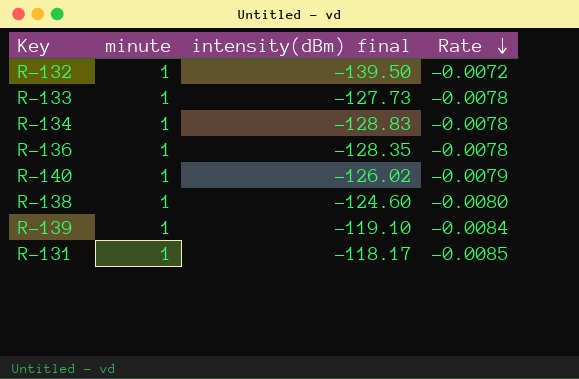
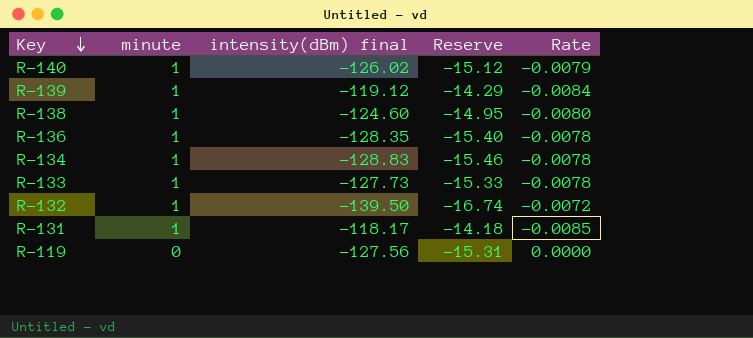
row order: Rate descending -> Key descending
column Reserve | formula: none -> [intensity(dBm) final] * 0.12
R-139 | intensity(dBm) final: -119.10 -> -119.12
row R-119: none -> 0 | -127.56 | -15.31 | 0.0000

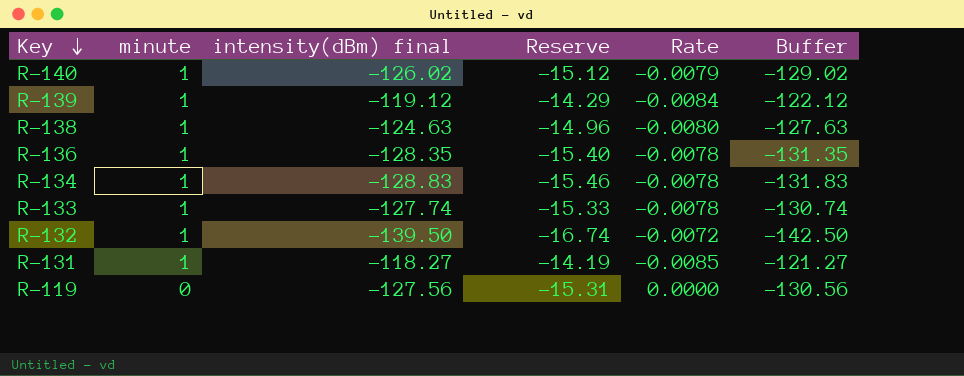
column Buffer | formula: none -> [intensity(dBm) final] - 3
R-138 | intensity(dBm) final: -124.60 -> -124.63
R-138 | Reserve: -14.95 -> -14.96
R-133 | intensity(dBm) final: -127.73 -> -127.74
R-131 | intensity(dBm) final: -118.17 -> -118.27
R-131 | Reserve: -14.18 -> -14.19

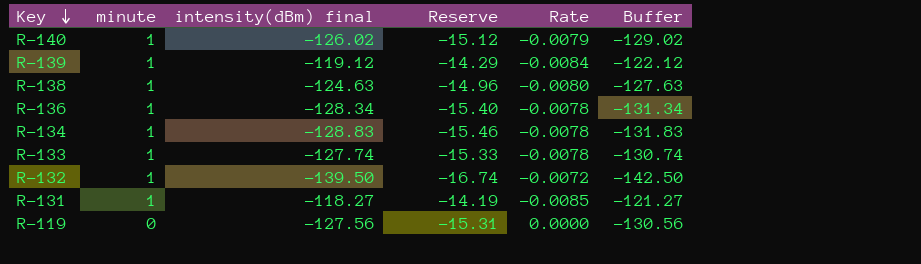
R-136 | intensity(dBm) final: -128.35 -> -128.34
R-136 | Buffer: -131.35 -> -131.34

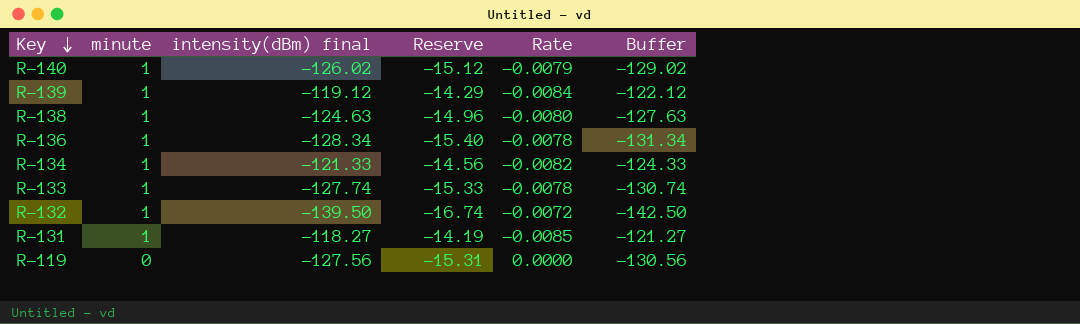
R-134 | intensity(dBm) final: -128.83 -> -121.33
R-134 | Reserve: -15.46 -> -14.56
R-134 | Rate: -0.0078 -> -0.0082
R-134 | Buffer: -131.83 -> -124.33

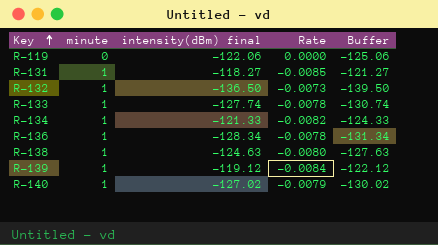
row order: Key descending -> Key ascending
column Reserve | formula: [intensity(dBm) final] * 0.12 -> none
R-119 | intensity(dBm) final: -127.56 -> -122.06
R-119 | Buffer: -130.56 -> -125.06
R-132 | intensity(dBm) final: -139.50 -> -136.50
R-132 | Rate: -0.0072 -> -0.0073
R-132 | Buffer: -142.50 -> -139.50
R-140 | intensity(dBm) final: -126.02 -> -127.02
R-140 | Buffer: -129.02 -> -130.02

